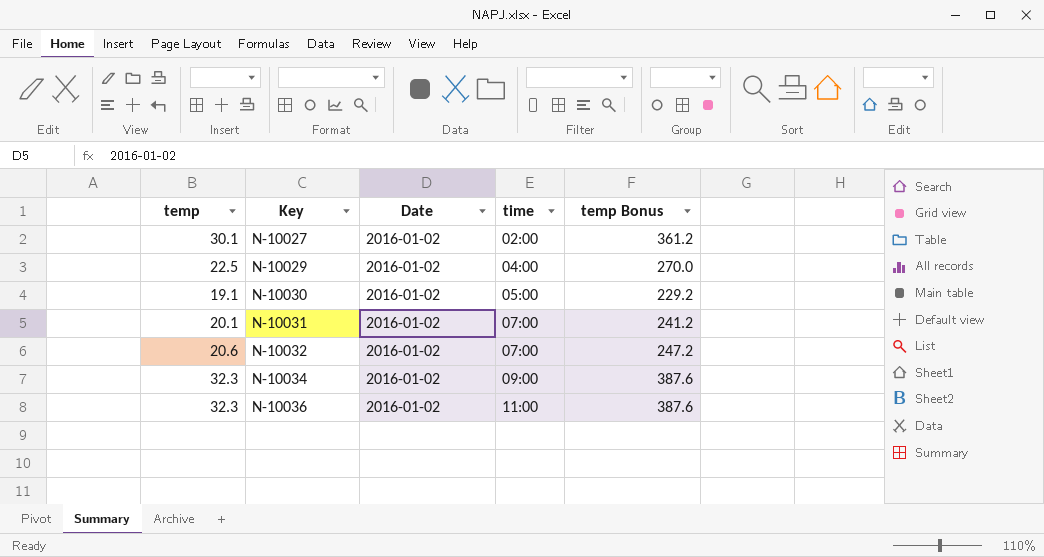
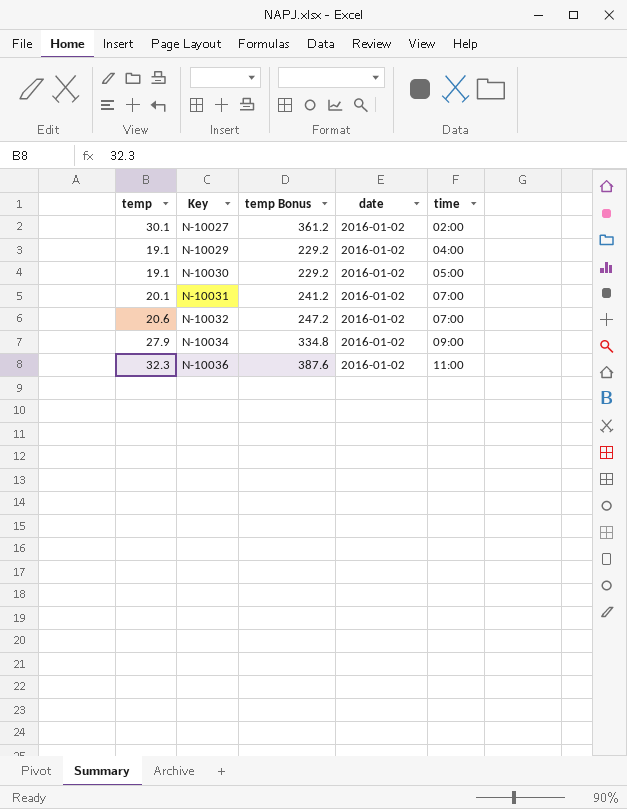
column temp Bonus | position: 5 -> 3
column name: Date -> date
N-10029 | temp: 22.5 -> 19.1
N-10029 | temp Bonus: 270.0 -> 229.2
N-10034 | temp: 32.3 -> 27.9
N-10034 | temp Bonus: 387.6 -> 334.8

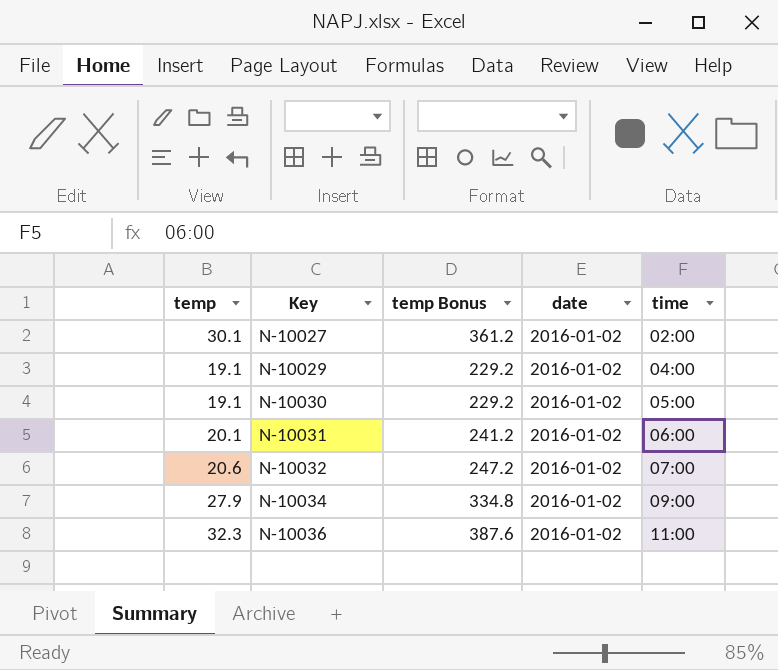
N-10031 | time: 07:00 -> 06:00

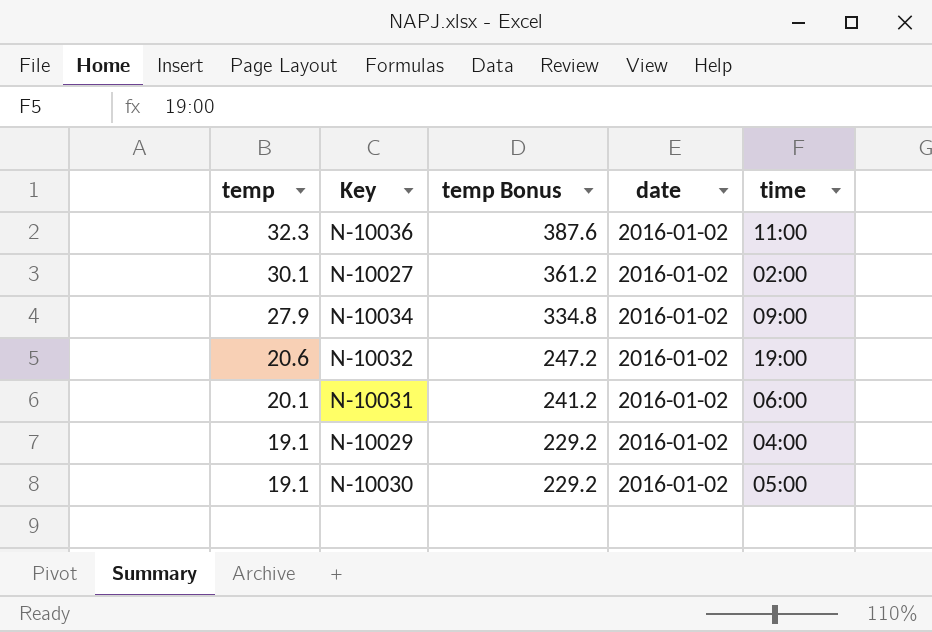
row order: Key ascending -> temp descending
N-10032 | time: 07:00 -> 19:00

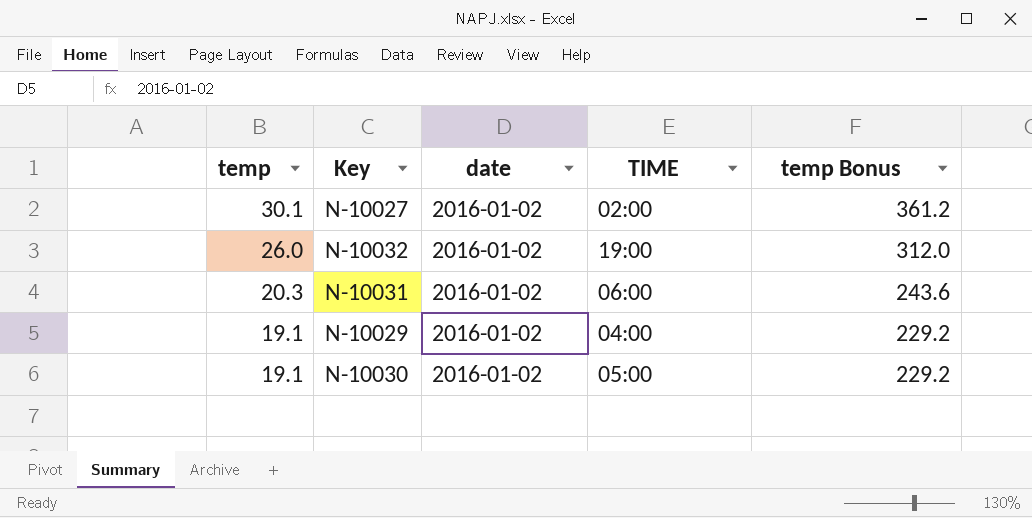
column name: time -> TIME
column temp Bonus | position: 3 -> 5
row N-10036: 32.3 | 387.6 | 2016-01-02 | 11:00 -> none
row N-10034: 27.9 | 334.8 | 2016-01-02 | 09:00 -> none
N-10032 | temp: 20.6 -> 26.0
N-10032 | temp Bonus: 247.2 -> 312.0
N-10031 | temp: 20.1 -> 20.3
N-10031 | temp Bonus: 241.2 -> 243.6

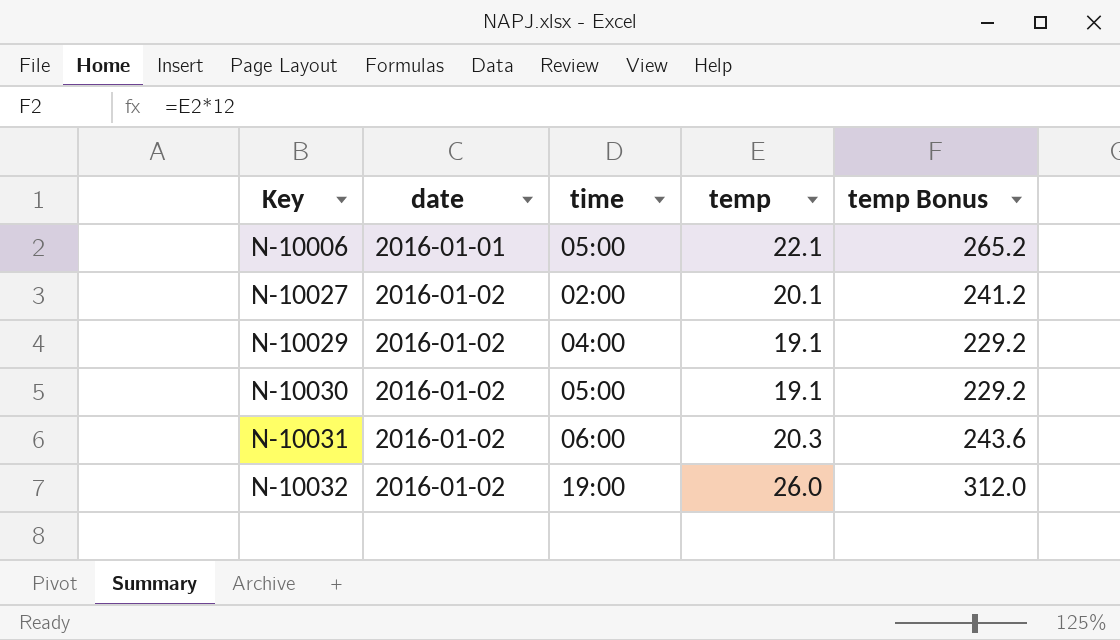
row order: temp descending -> Key ascending
column name: TIME -> time
column temp | position: 1 -> 4
row N-10006: none -> 2016-01-01 | 05:00 | 22.1 | 265.2
N-10027 | temp: 30.1 -> 20.1
N-10027 | temp Bonus: 361.2 -> 241.2

